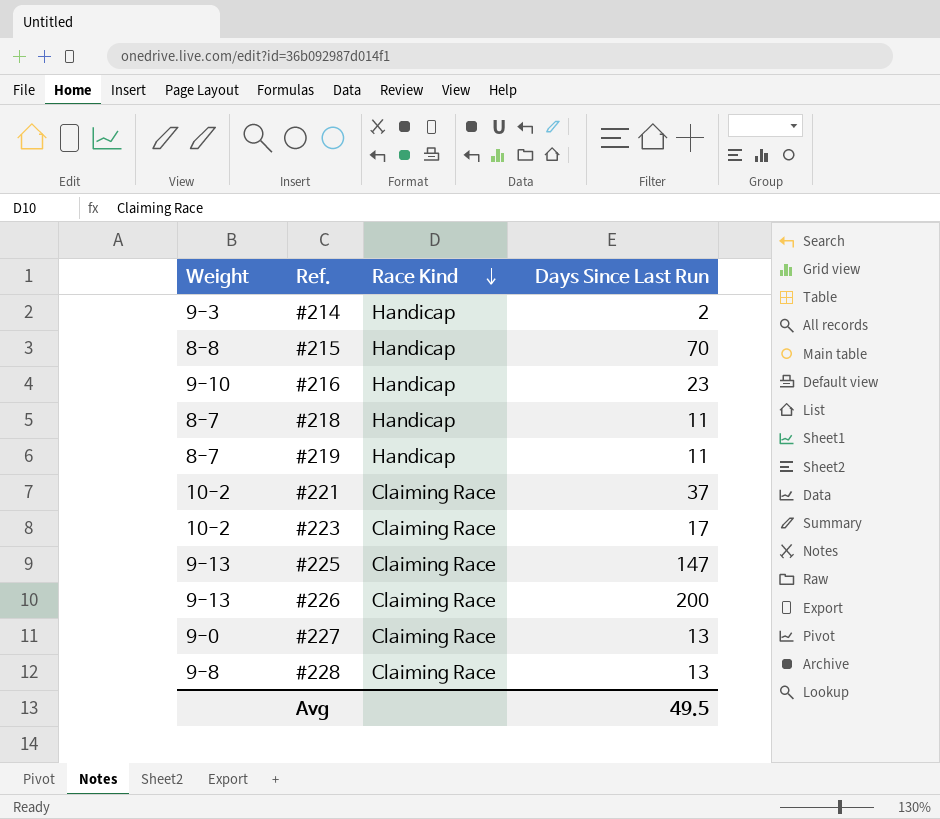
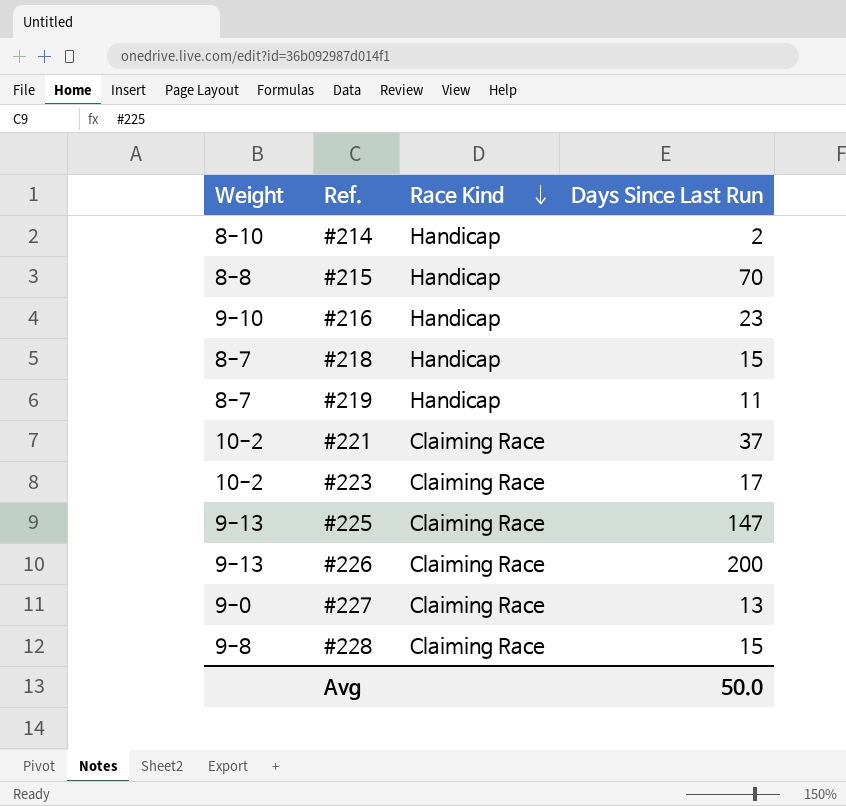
#214 | Weight: 9-3 -> 8-10
#218 | Days Since Last Run: 11 -> 15
#228 | Days Since Last Run: 13 -> 15
Avg | Days Since Last Run: 49.5 -> 50.0

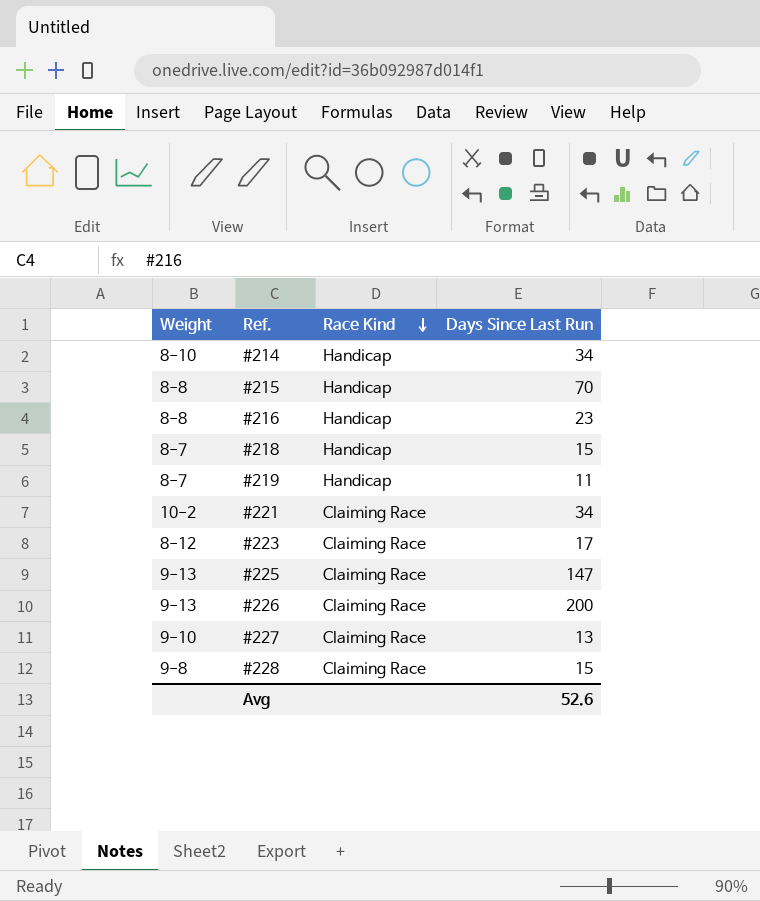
#214 | Days Since Last Run: 2 -> 34
#216 | Weight: 9-10 -> 8-8
#221 | Days Since Last Run: 37 -> 34
#223 | Weight: 10-2 -> 8-12
#227 | Weight: 9-0 -> 9-10
Avg | Days Since Last Run: 50.0 -> 52.6

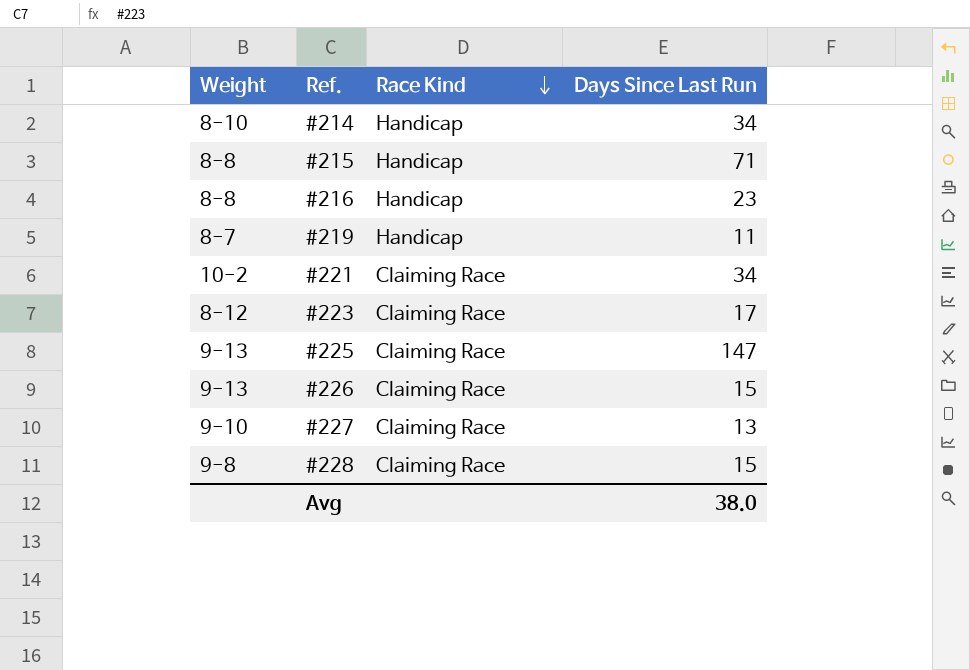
row #218: 8-7 | Handicap | 15 -> none
#215 | Days Since Last Run: 70 -> 71
#226 | Days Since Last Run: 200 -> 15
Avg | Days Since Last Run: 52.6 -> 38.0

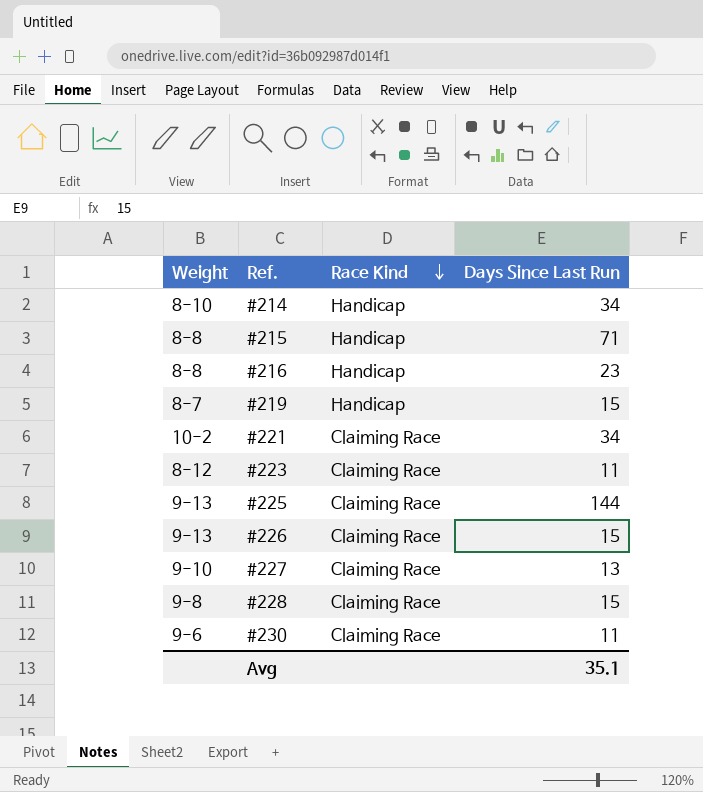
#219 | Days Since Last Run: 11 -> 15
#223 | Days Since Last Run: 17 -> 11
#225 | Days Since Last Run: 147 -> 144
row #230: none -> 9-6 | Claiming Race | 11
Avg | Days Since Last Run: 38.0 -> 35.1

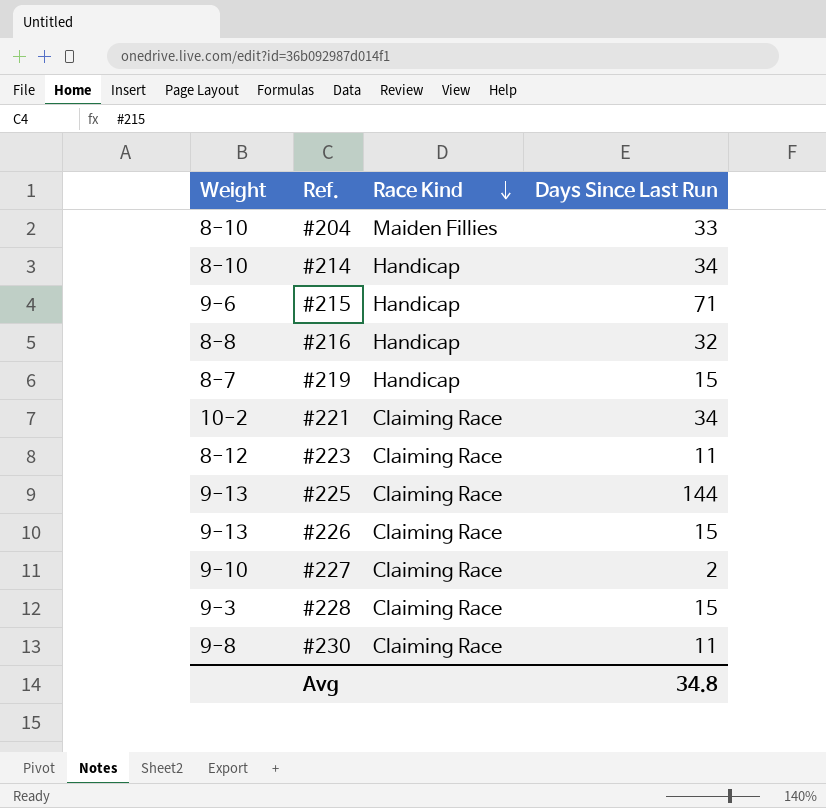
row #204: none -> 8-10 | Maiden Fillies | 33
#215 | Weight: 8-8 -> 9-6
#216 | Days Since Last Run: 23 -> 32
#227 | Days Since Last Run: 13 -> 2
#228 | Weight: 9-8 -> 9-3
#230 | Weight: 9-6 -> 9-8
Avg | Days Since Last Run: 35.1 -> 34.8

